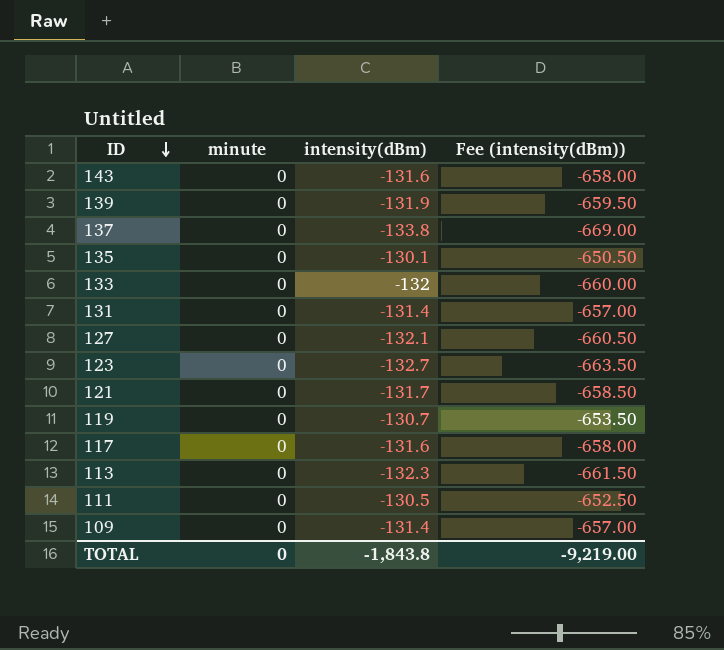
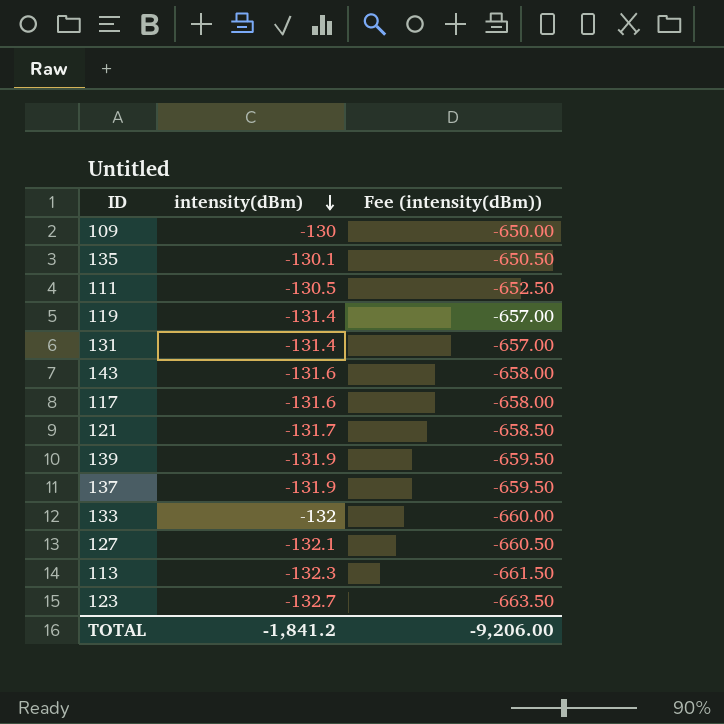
row order: ID descending -> intensity(dBm) descending
column minute | position: 2 -> none
109 | intensity(dBm): -131.4 -> -130
109 | Fee (intensity(dBm)): -657.00 -> -650.00
119 | intensity(dBm): -130.7 -> -131.4
119 | Fee (intensity(dBm)): -653.50 -> -657.00
137 | intensity(dBm): -133.8 -> -131.9
137 | Fee (intensity(dBm)): -669.00 -> -659.50
TOTAL | intensity(dBm): -1,843.8 -> -1,841.2
TOTAL | Fee (intensity(dBm)): -9,219.00 -> -9,206.00

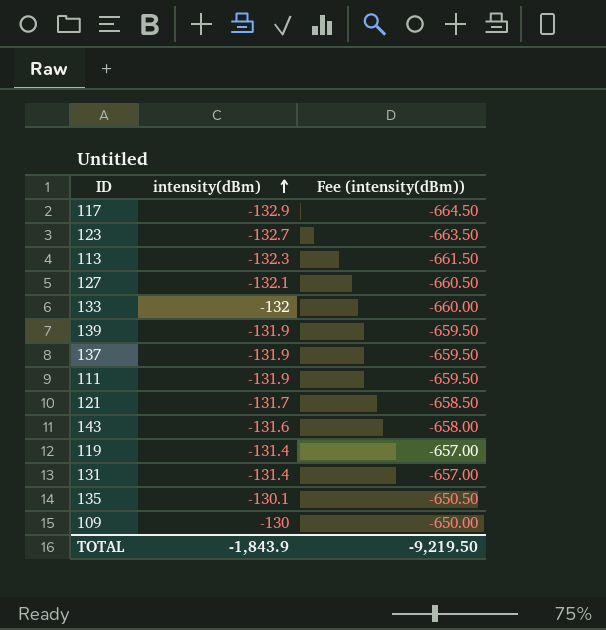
row order: intensity(dBm) descending -> intensity(dBm) ascending
117 | intensity(dBm): -131.6 -> -132.9
117 | Fee (intensity(dBm)): -658.00 -> -664.50
111 | intensity(dBm): -130.5 -> -131.9
111 | Fee (intensity(dBm)): -652.50 -> -659.50
TOTAL | intensity(dBm): -1,841.2 -> -1,843.9
TOTAL | Fee (intensity(dBm)): -9,206.00 -> -9,219.50

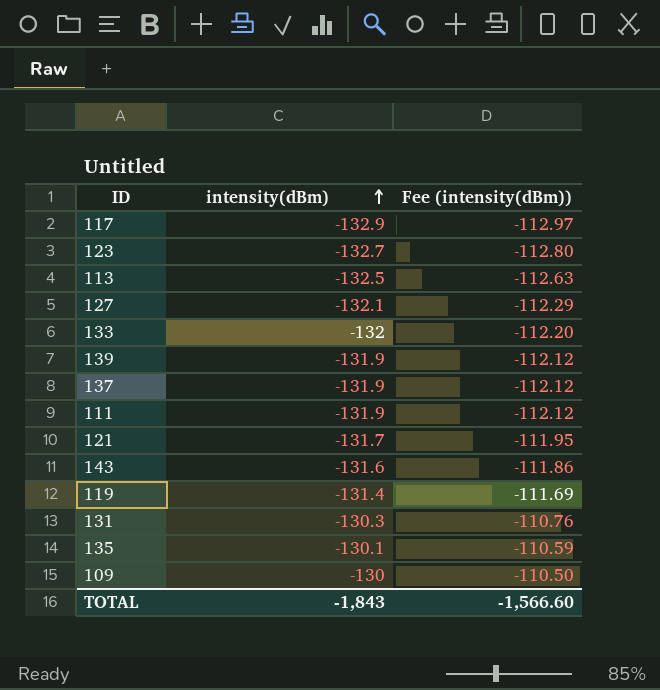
column Fee (intensity(dBm)) | formula: [intensity(dBm)] * 5 -> [intensity(dBm)] * 0.85
113 | intensity(dBm): -132.3 -> -132.5
131 | intensity(dBm): -131.4 -> -130.3
TOTAL | intensity(dBm): -1,843.9 -> -1,843
TOTAL | Fee (intensity(dBm)): -9,219.50 -> -1,566.60

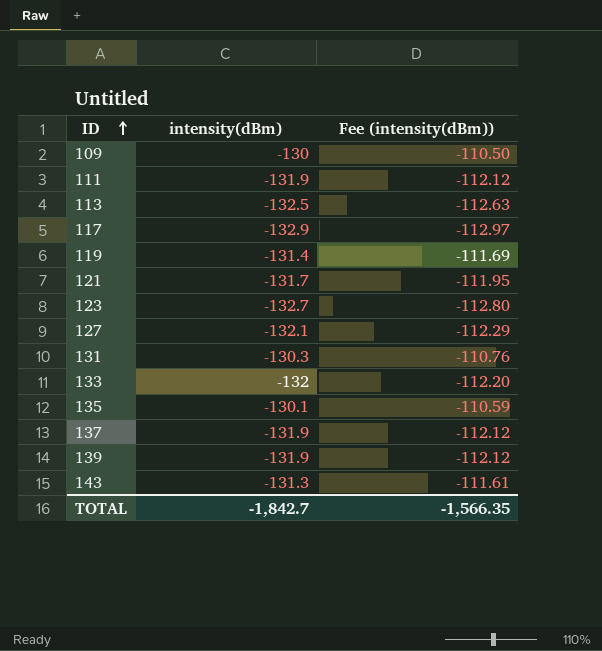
row order: intensity(dBm) ascending -> ID ascending
143 | intensity(dBm): -131.6 -> -131.3
143 | Fee (intensity(dBm)): -111.86 -> -111.61
TOTAL | intensity(dBm): -1,843 -> -1,842.7
TOTAL | Fee (intensity(dBm)): -1,566.60 -> -1,566.35

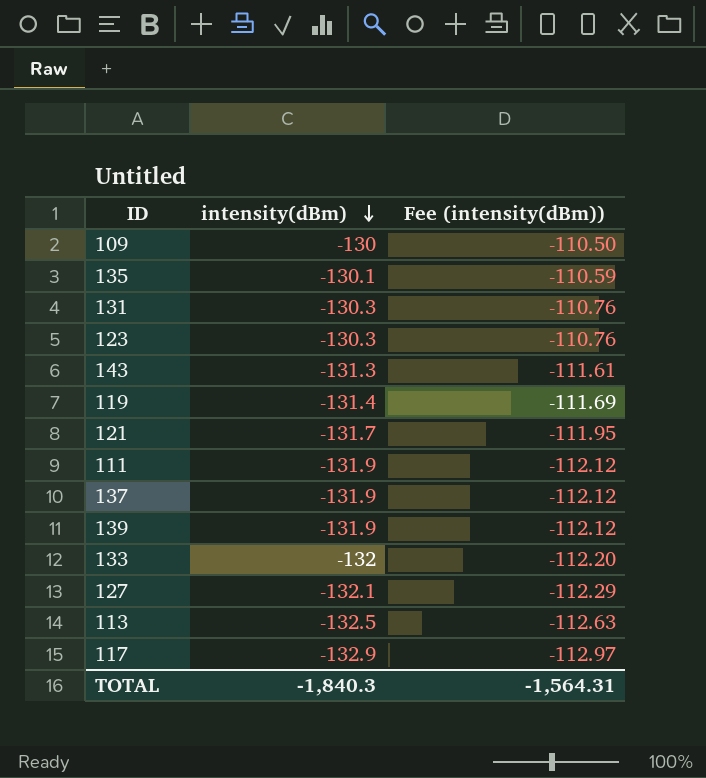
row order: ID ascending -> intensity(dBm) descending
123 | intensity(dBm): -132.7 -> -130.3
123 | Fee (intensity(dBm)): -112.80 -> -110.76
TOTAL | intensity(dBm): -1,842.7 -> -1,840.3
TOTAL | Fee (intensity(dBm)): -1,566.35 -> -1,564.31

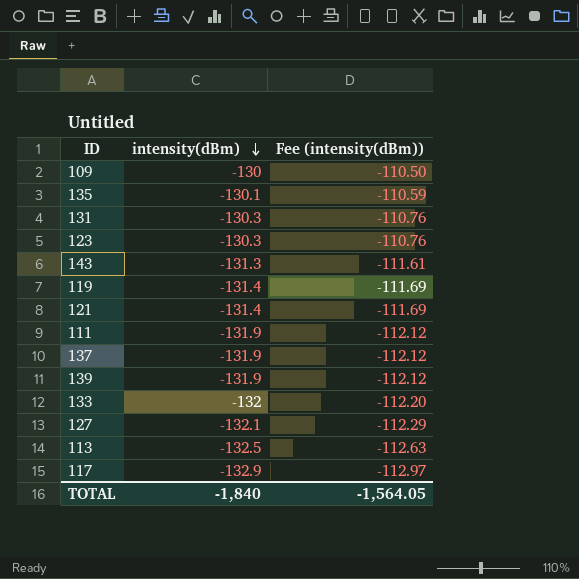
121 | intensity(dBm): -131.7 -> -131.4
121 | Fee (intensity(dBm)): -111.95 -> -111.69
TOTAL | intensity(dBm): -1,840.3 -> -1,840
TOTAL | Fee (intensity(dBm)): -1,564.31 -> -1,564.05

